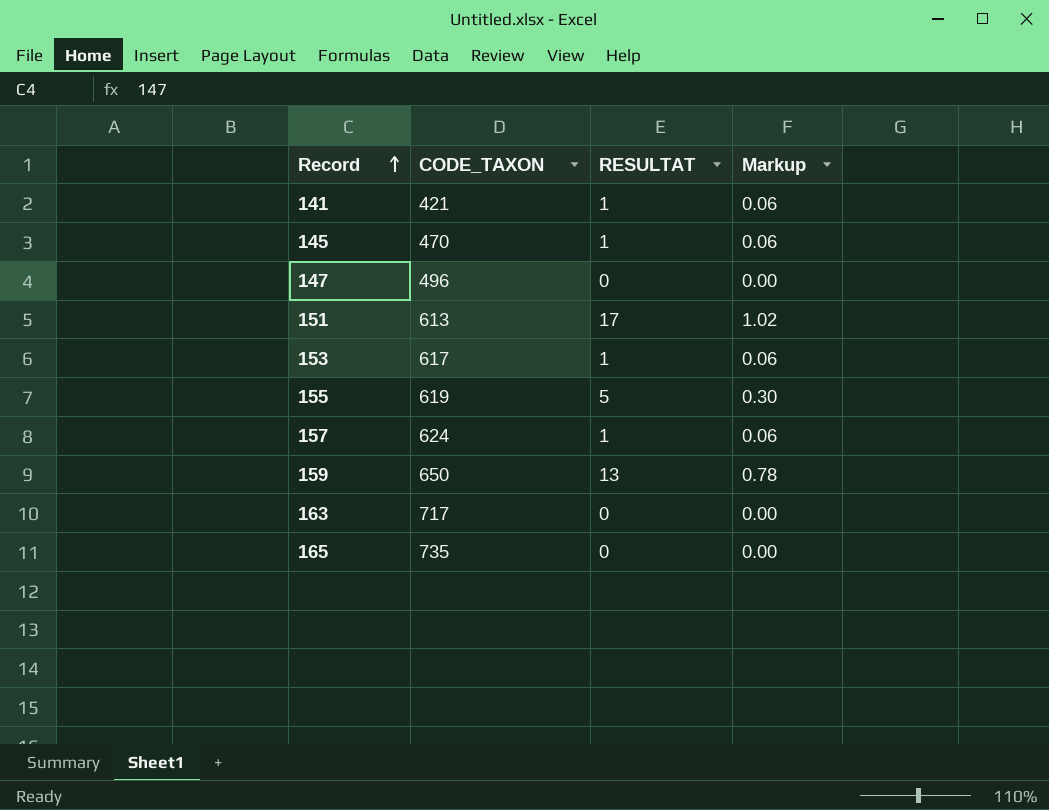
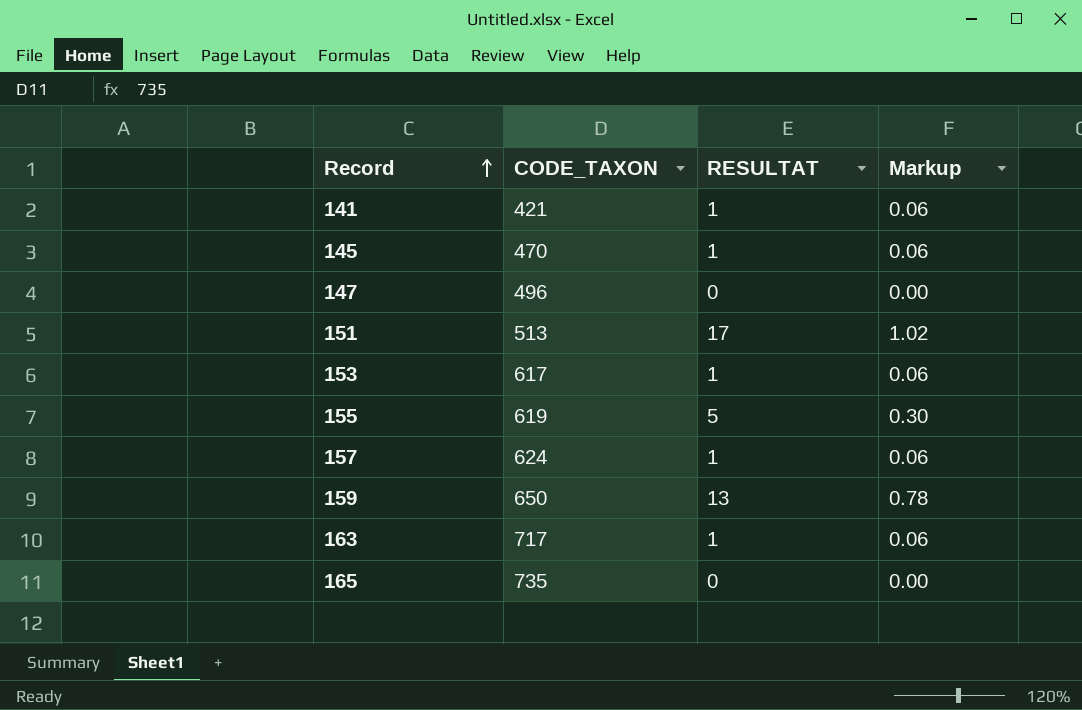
151 | CODE_TAXON: 613 -> 513
163 | RESULTAT: 0 -> 1
163 | Markup: 0.00 -> 0.06

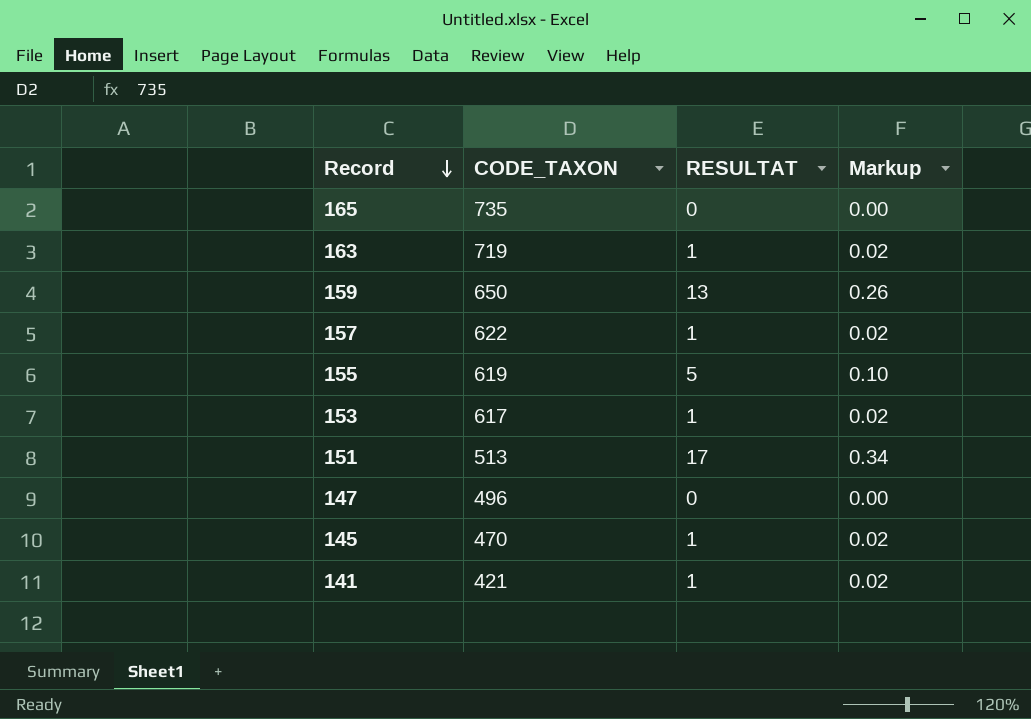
row order: Record ascending -> Record descending
column Markup | formula: [RESULTAT] * 0.06 -> [RESULTAT] * 0.02
163 | CODE_TAXON: 717 -> 719
157 | CODE_TAXON: 624 -> 622

